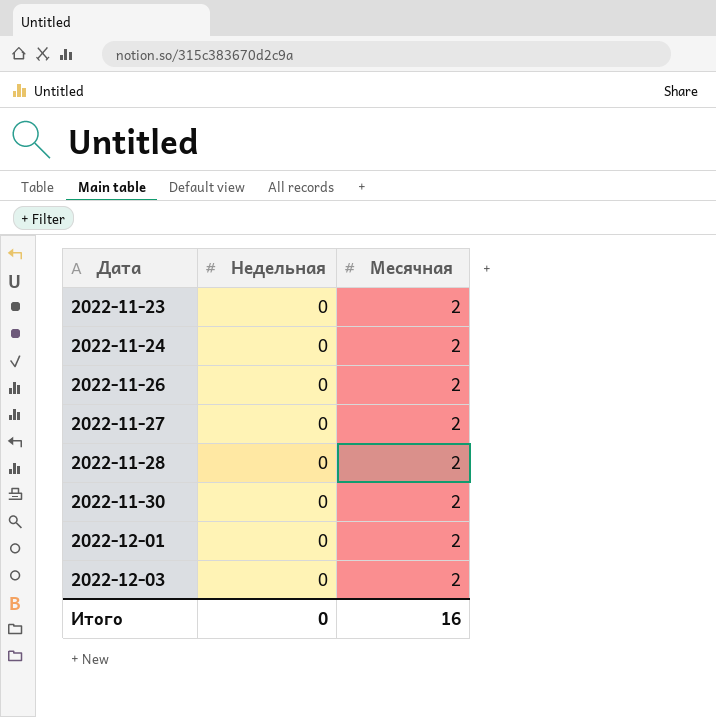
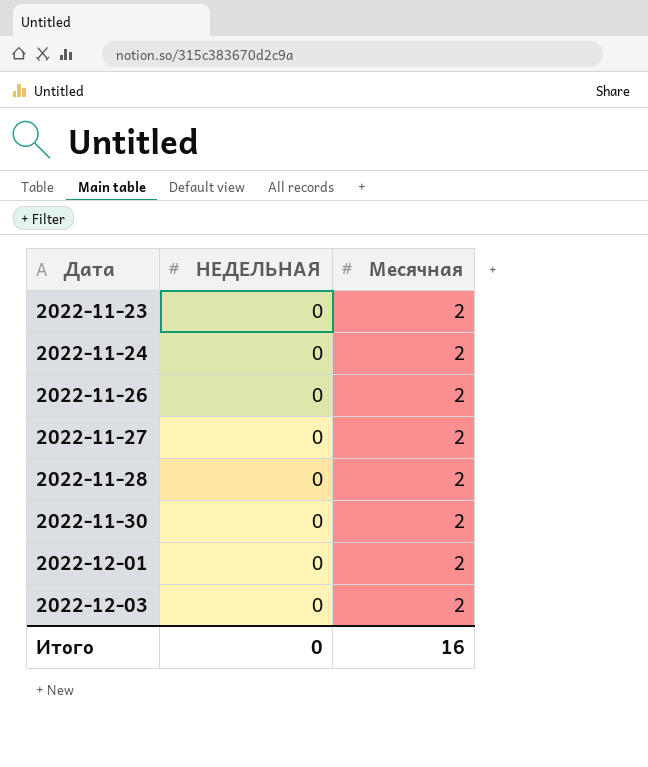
column name: Недельная -> НЕДЕЛЬНАЯ

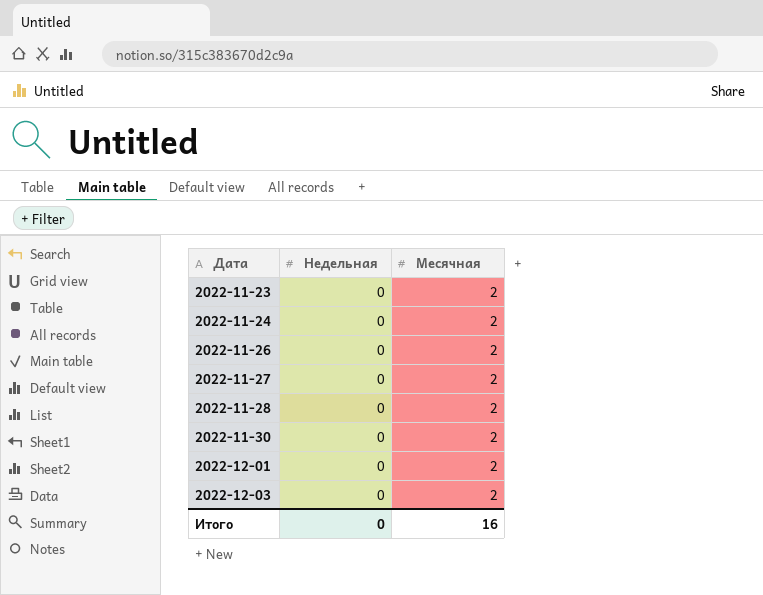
column name: НЕДЕЛЬНАЯ -> Недельная

